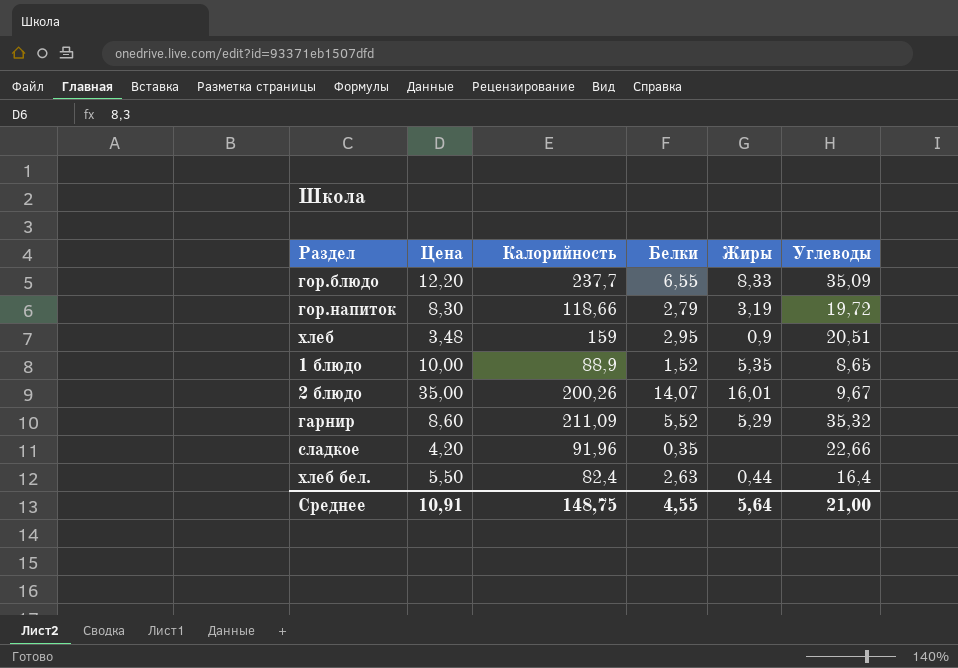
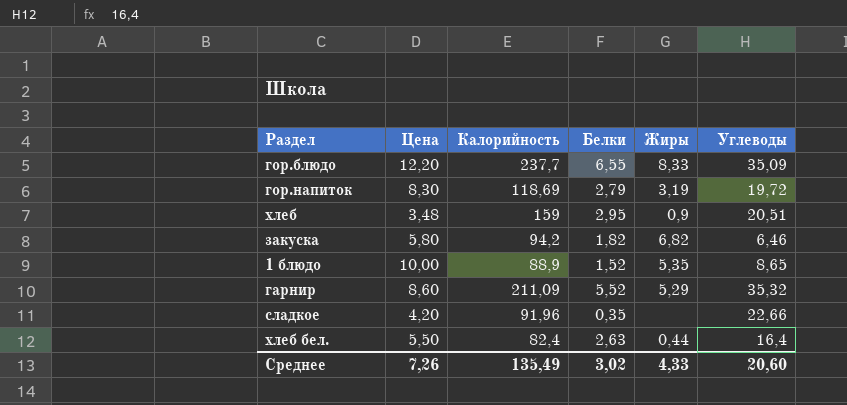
row 2 блюдо: 35,00 | 200,26 | 14,07 | 16,01 | 9,67 -> none
гор.напиток | Калорийность: 118,66 -> 118,69
row закуска: none -> 5,80 | 94,2 | 1,82 | 6,82 | 6,46
Среднее | Цена: 10,91 -> 7,26
Среднее | Калорийность: 148,75 -> 135,49
Среднее | Белки: 4,55 -> 3,02
Среднее | Жиры: 5,64 -> 4,33
Среднее | Углеводы: 21,00 -> 20,60

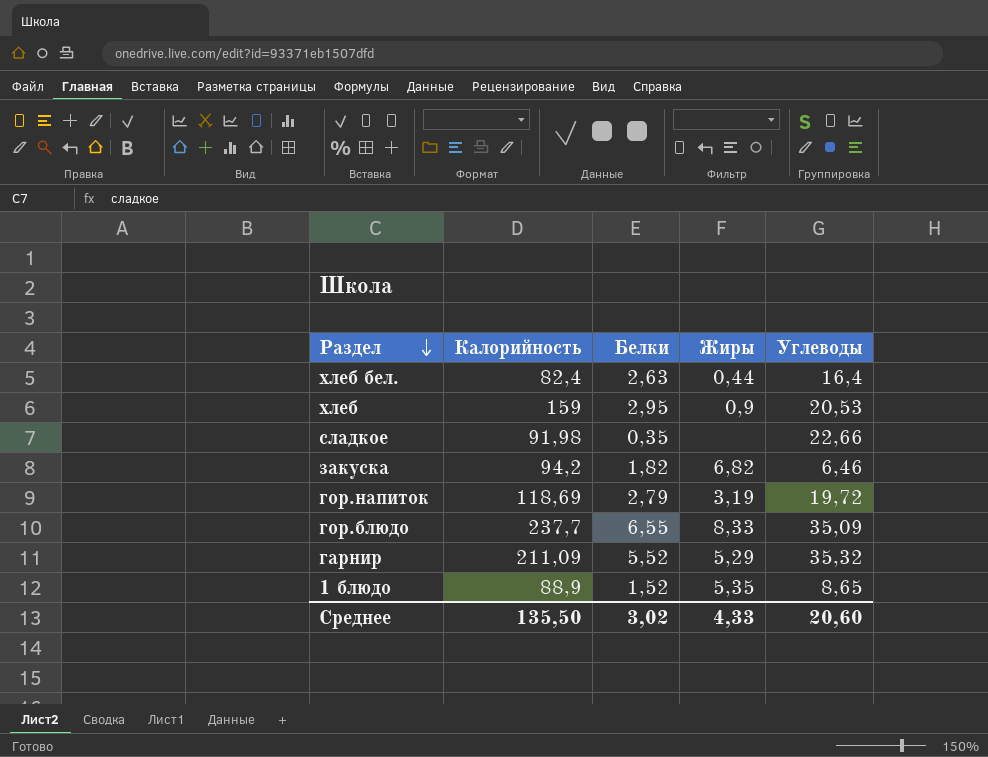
row order: none -> Раздел descending
column Цена | position: 2 -> none
хлеб | Углеводы: 20,51 -> 20,53
сладкое | Калорийность: 91,96 -> 91,98
Среднее | Калорийность: 135,49 -> 135,50

